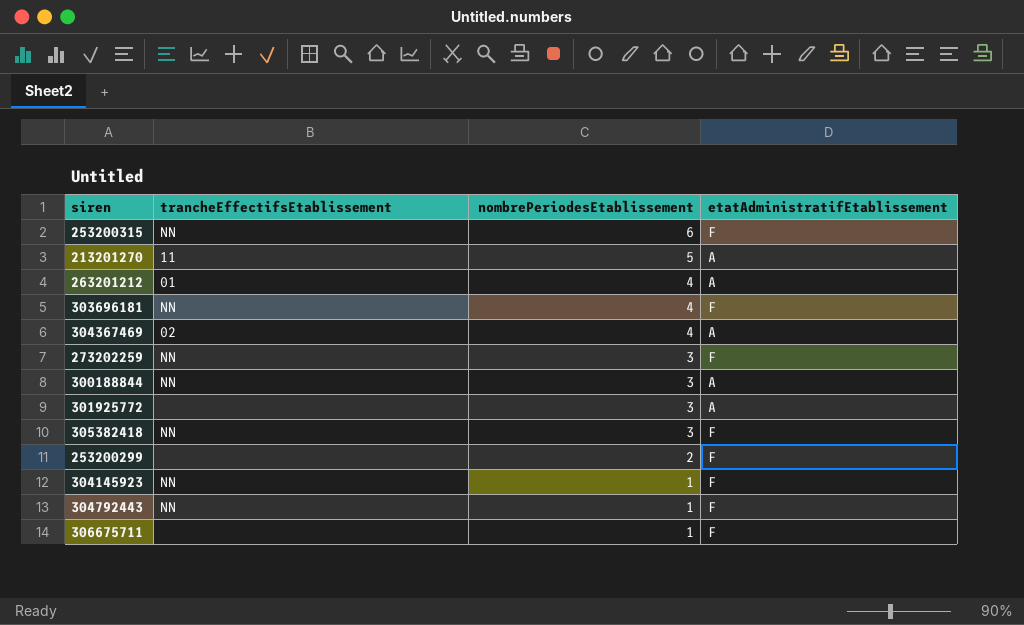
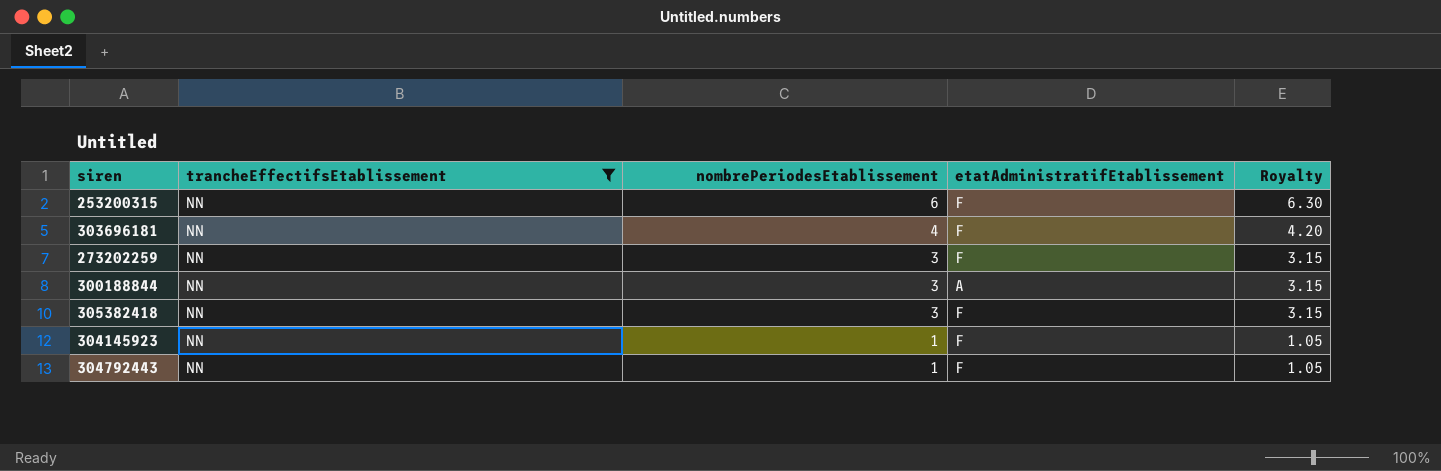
filter: none -> trancheEffectifsEtablissement = NN
column Royalty | formula: none -> [nombrePeriodesEtablissement] * 1.05

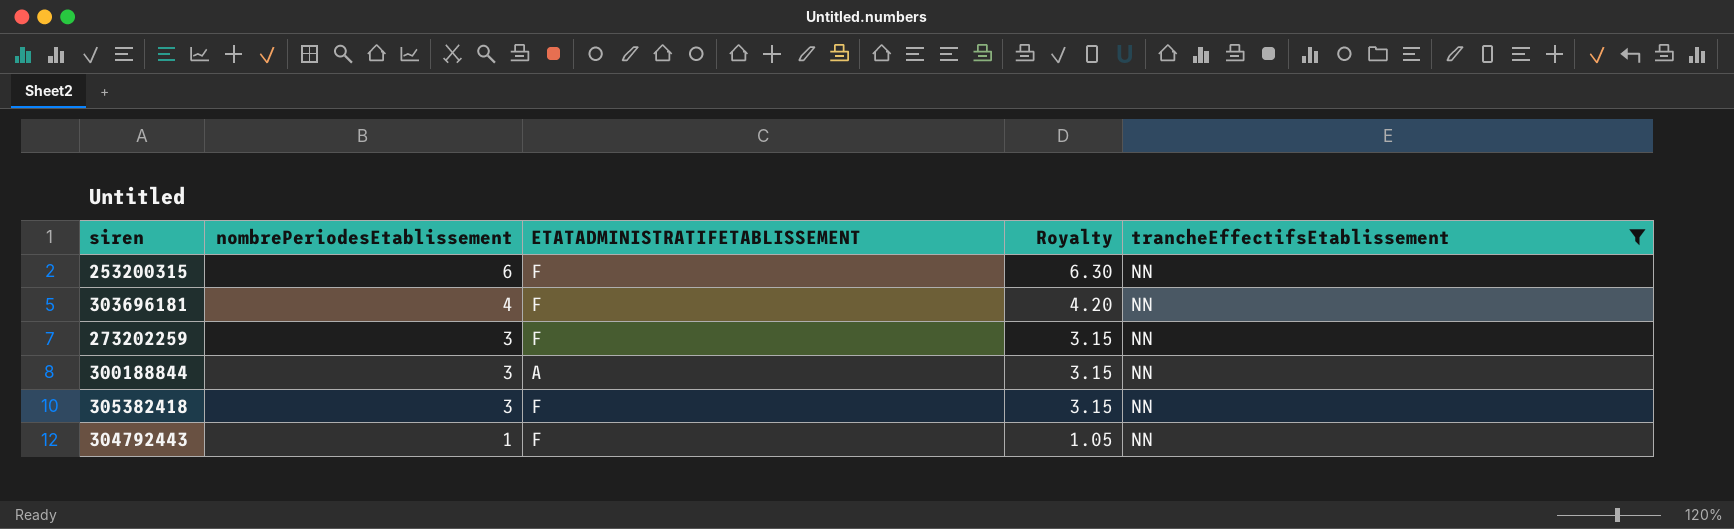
column name: etatAdministratifEtablissement -> ETATADMINISTRATIFETABLISSEMENT
column trancheEffectifsEtablissement | position: 2 -> 5
row 304145923: NN | 1 | F | 1.05 -> none

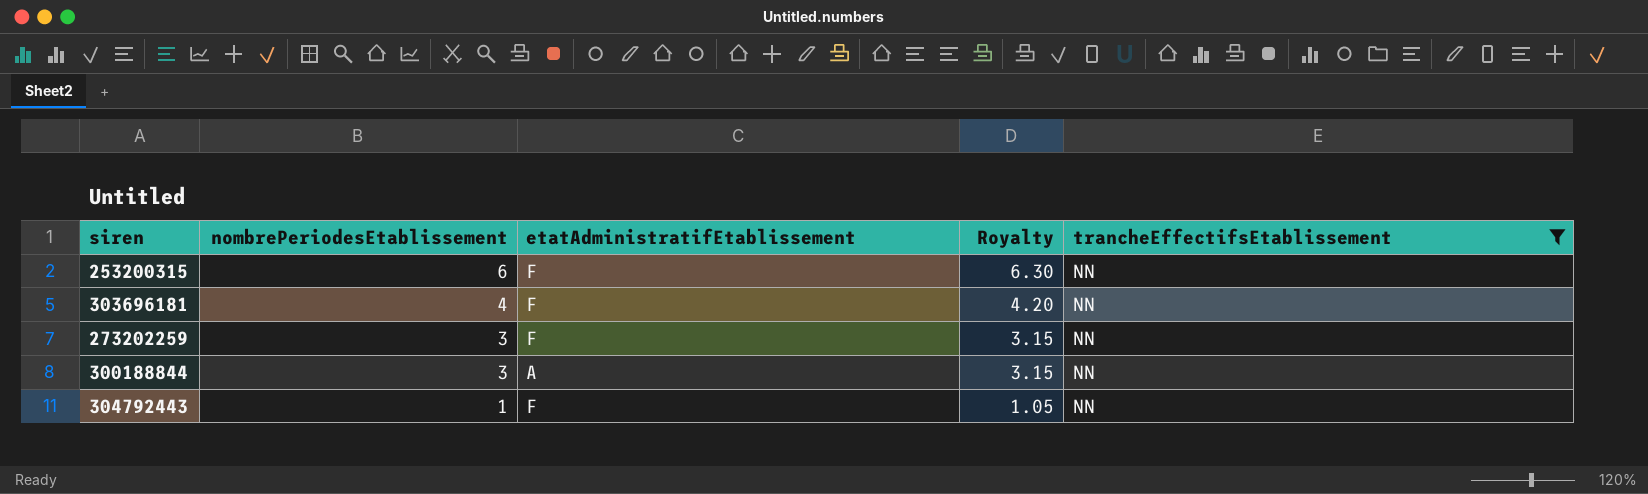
column name: ETATADMINISTRATIFETABLISSEMENT -> etatAdministratifEtablissement
row 305382418: 3 | F | 3.15 | NN -> none

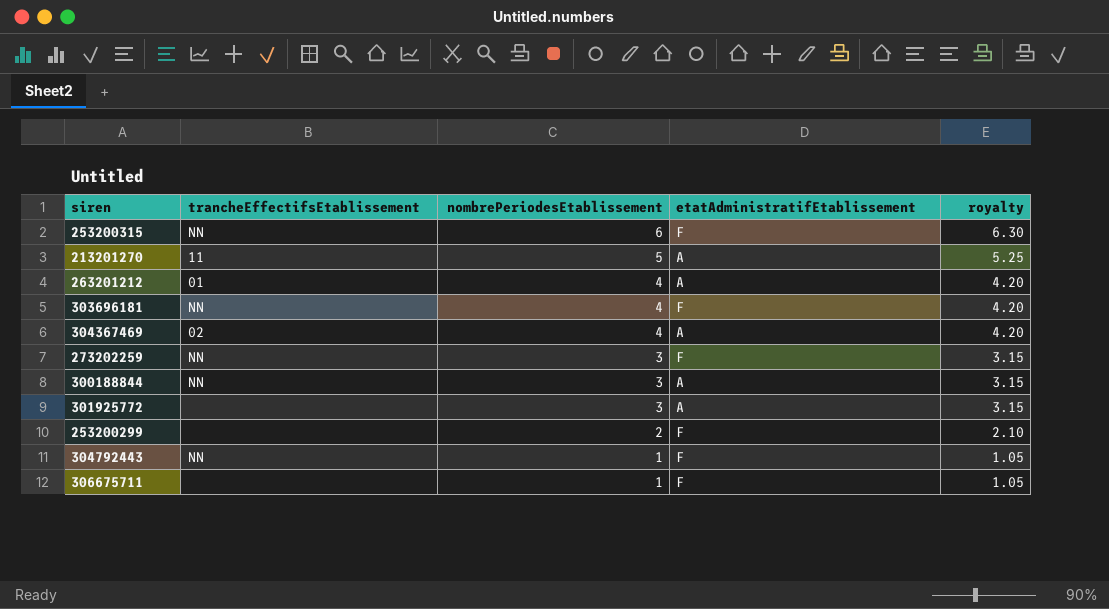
filter: trancheEffectifsEtablissement = NN -> none
column trancheEffectifsEtablissement | position: 5 -> 2
column name: Royalty -> royalty

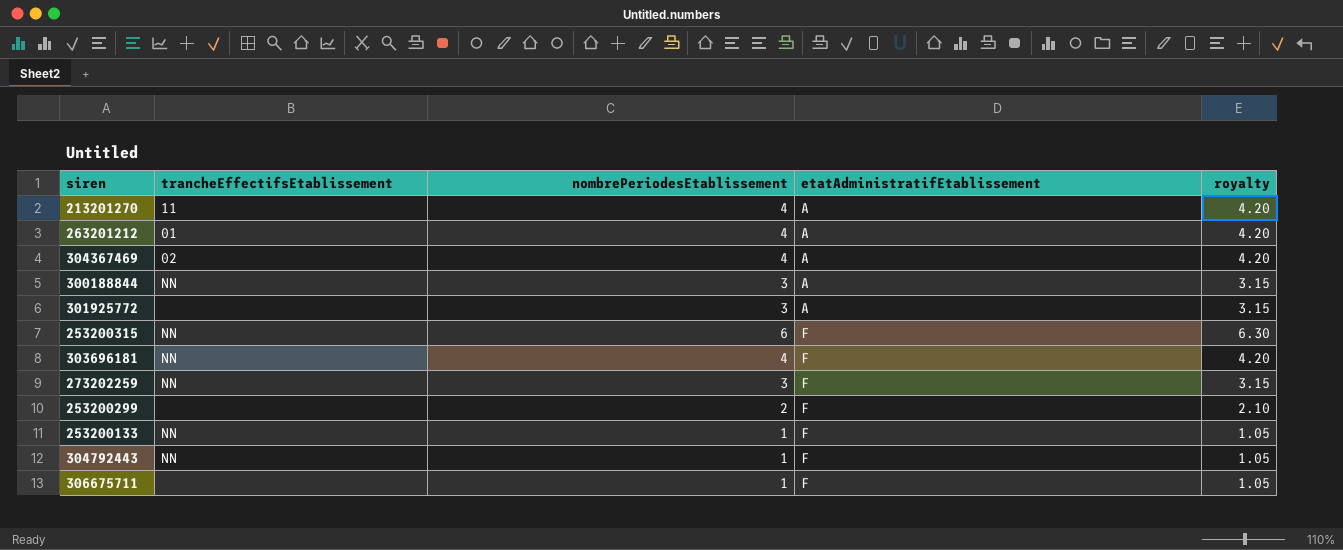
row order: nombrePeriodesEtablissement descending -> etatAdministratifEtablissement ascending
213201270 | nombrePeriodesEtablissement: 5 -> 4
213201270 | royalty: 5.25 -> 4.20
row 253200133: none -> NN | 1 | F | 1.05

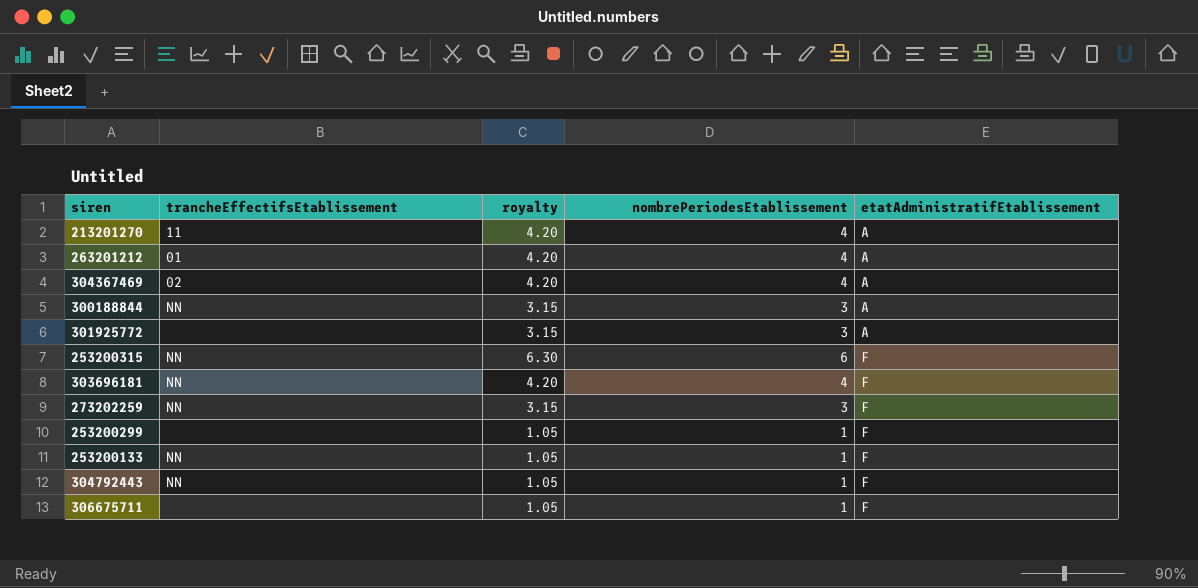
column royalty | position: 5 -> 3
253200299 | royalty: 2.10 -> 1.05
253200299 | nombrePeriodesEtablissement: 2 -> 1

